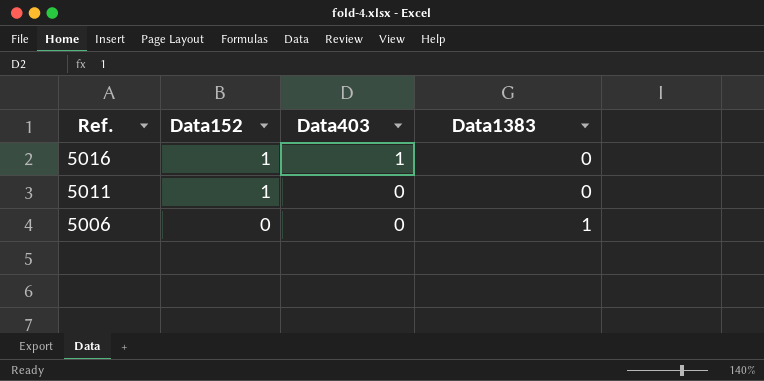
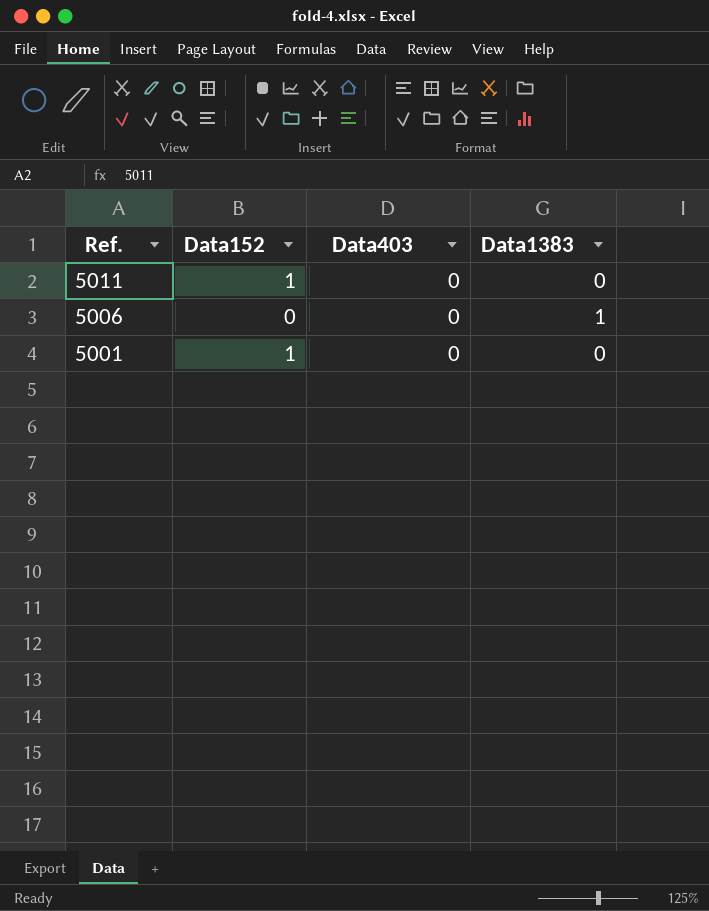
row 5016: 1 | 1 | 0 -> none
row 5001: none -> 1 | 0 | 0

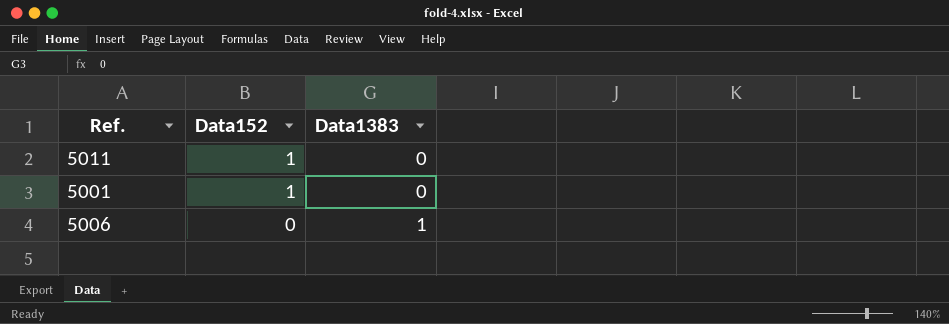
row order: Ref. descending -> Data152 descending
column Data403 | position: 3 -> none

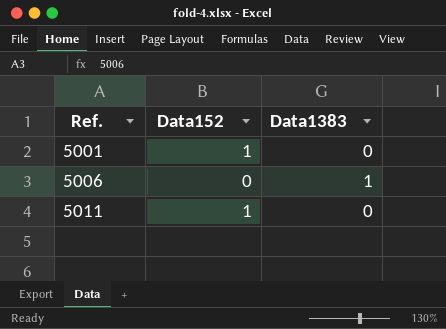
row order: Data152 descending -> Ref. ascending

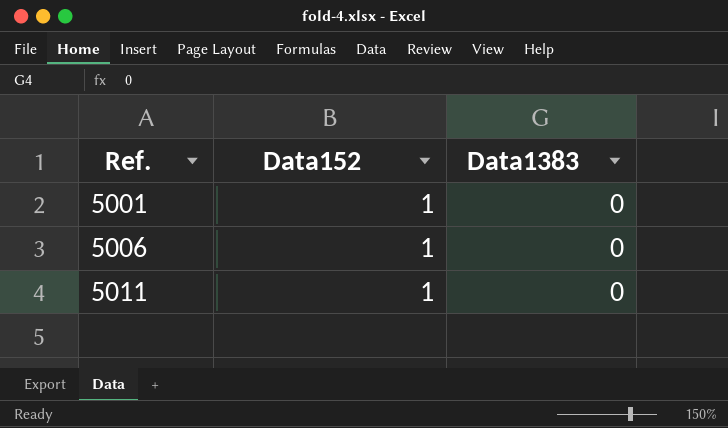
5006 | Data152: 0 -> 1
5006 | Data1383: 1 -> 0

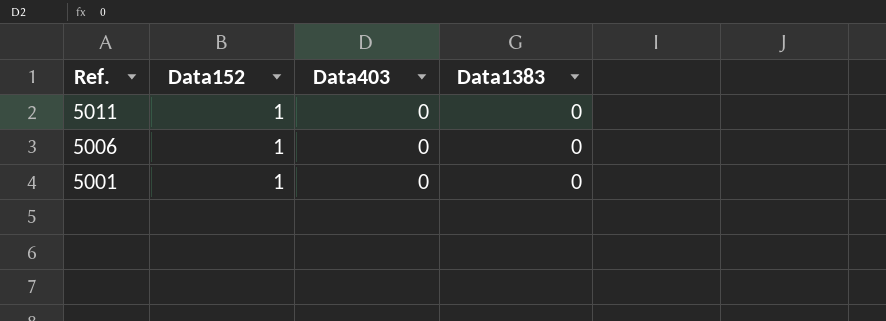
row order: Ref. ascending -> Ref. descending
column Data403 | position: none -> 3

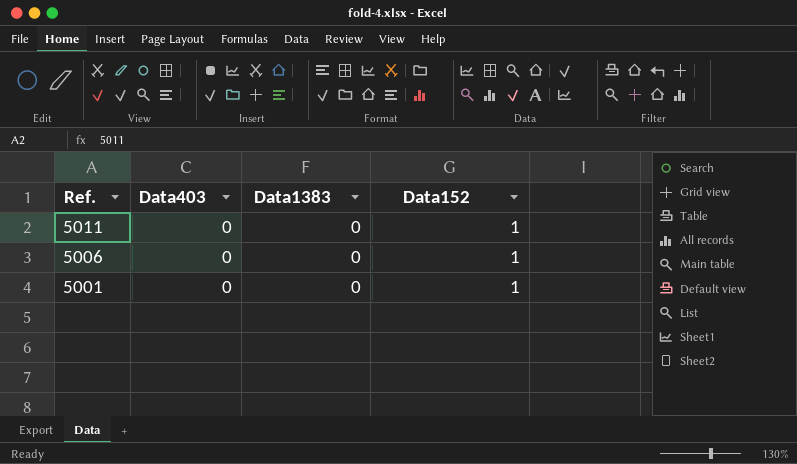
column Data152 | position: 2 -> 4

